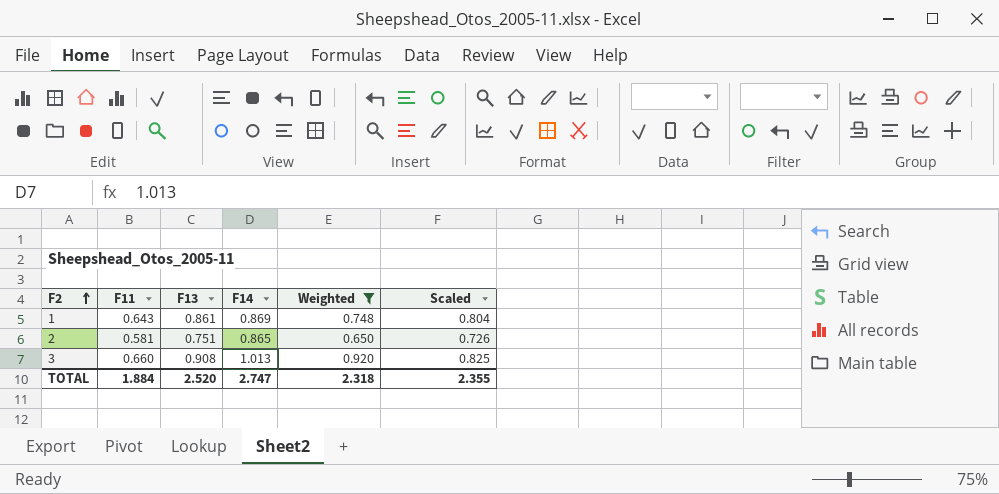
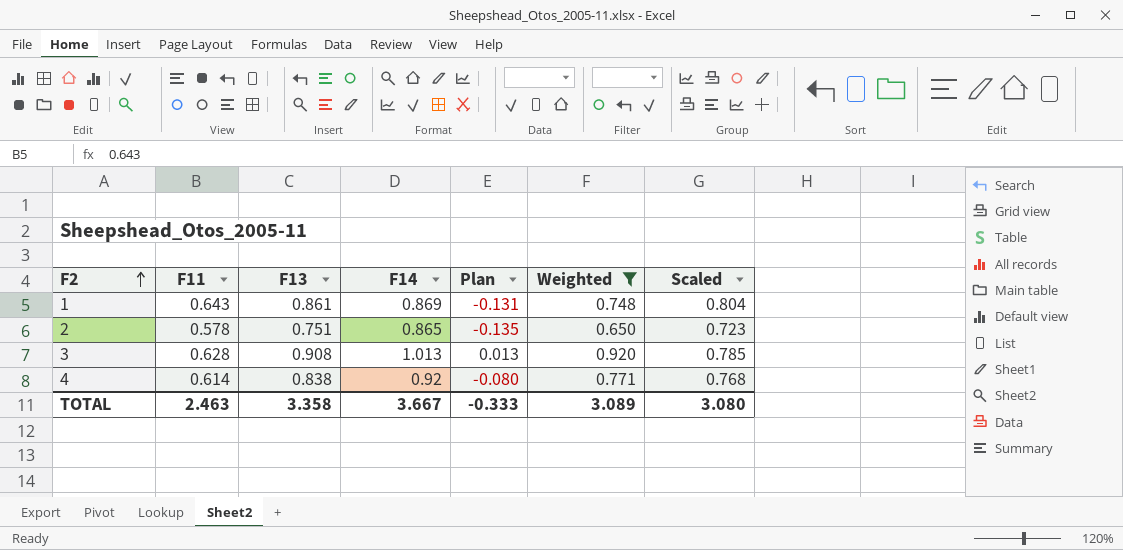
column Plan | formula: none -> [F14] - 1
2 | F11: 0.581 -> 0.578
2 | Scaled: 0.726 -> 0.723
3 | F11: 0.660 -> 0.628
3 | Scaled: 0.825 -> 0.785
row 4: none -> 0.614 | 0.838 | 0.92 | -0.080 | 0.771 | 0.768
TOTAL | F11: 1.884 -> 2.463
TOTAL | F13: 2.520 -> 3.358
TOTAL | F14: 2.747 -> 3.667
TOTAL | Weighted: 2.318 -> 3.089
TOTAL | Scaled: 2.355 -> 3.080

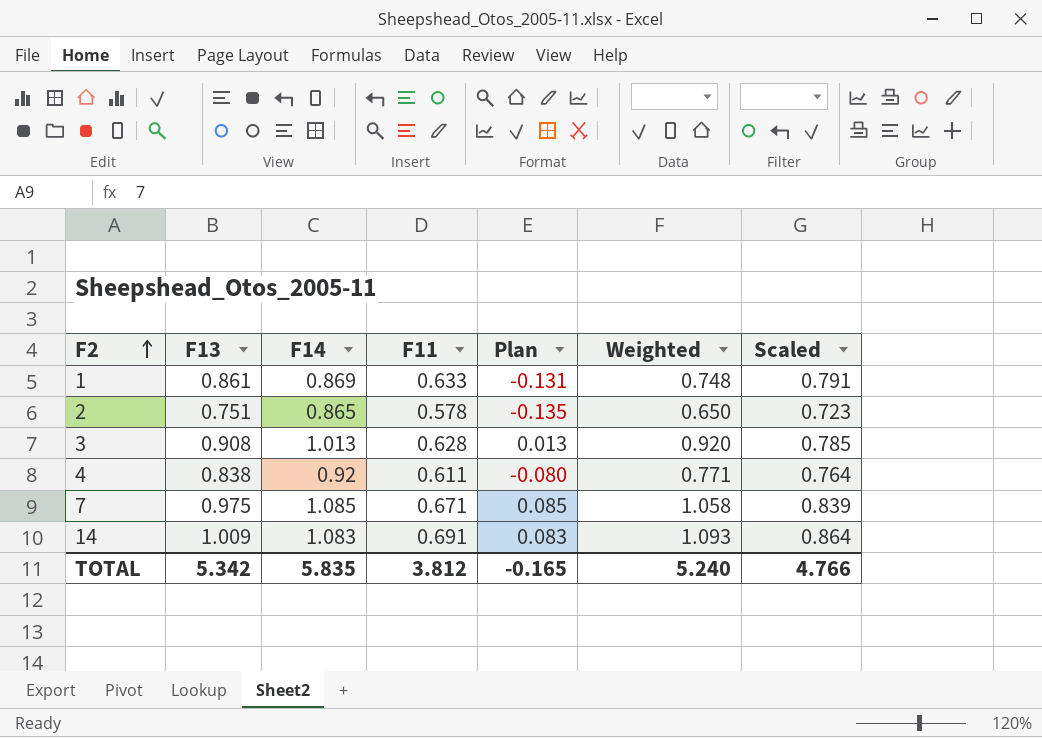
filter: Weighted <= 0.920 -> none
column F11 | position: 2 -> 4
1 | F11: 0.643 -> 0.633
1 | Scaled: 0.804 -> 0.791
4 | F11: 0.614 -> 0.611
4 | Scaled: 0.768 -> 0.764
TOTAL | F13: 3.358 -> 5.342
TOTAL | F14: 3.667 -> 5.835
TOTAL | F11: 2.463 -> 3.812
TOTAL | Plan: -0.333 -> -0.165
TOTAL | Weighted: 3.089 -> 5.240
TOTAL | Scaled: 3.080 -> 4.766

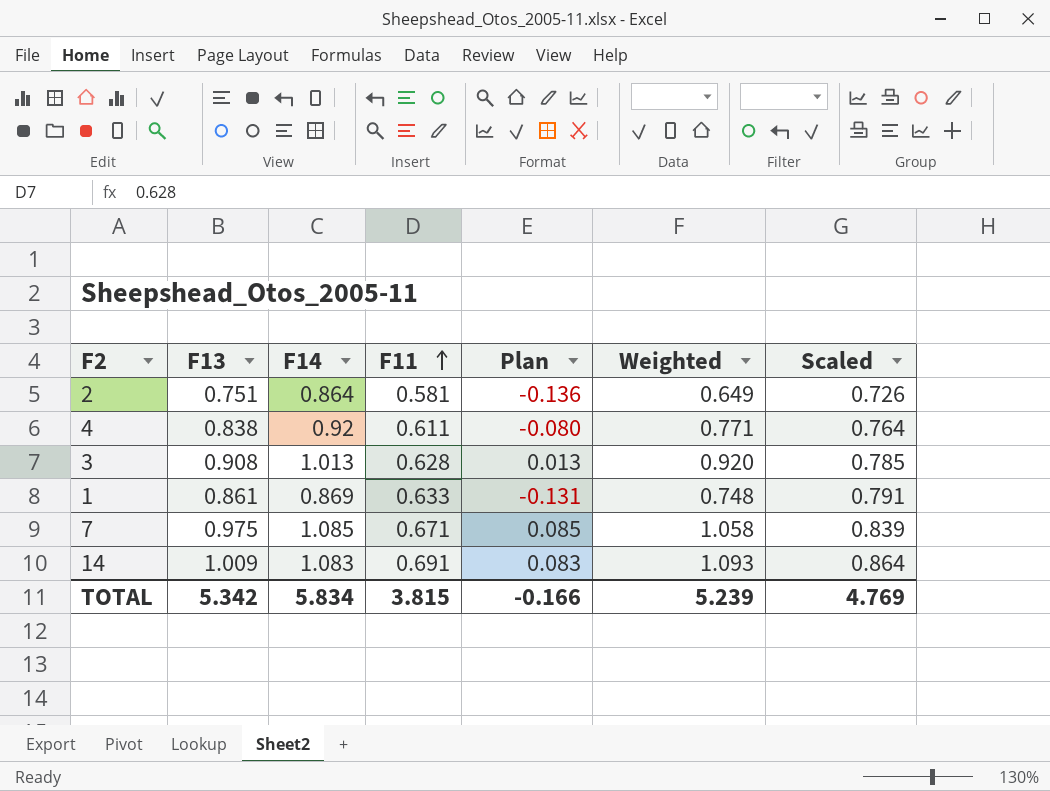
row order: F2 ascending -> F11 ascending
2 | F14: 0.865 -> 0.864
2 | F11: 0.578 -> 0.581
2 | Plan: -0.135 -> -0.136
2 | Weighted: 0.650 -> 0.649
2 | Scaled: 0.723 -> 0.726
TOTAL | F14: 5.835 -> 5.834
TOTAL | F11: 3.812 -> 3.815
TOTAL | Plan: -0.165 -> -0.166
TOTAL | Weighted: 5.240 -> 5.239
TOTAL | Scaled: 4.766 -> 4.769

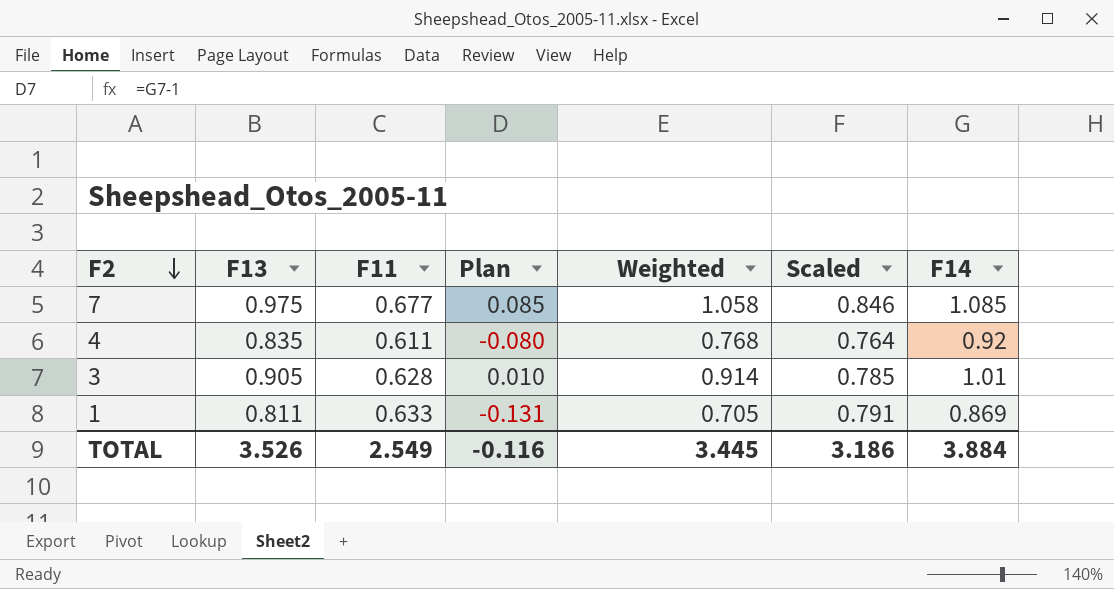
row order: F11 ascending -> F2 descending
column F14 | position: 3 -> 7
row 2: 0.751 | 0.864 | 0.581 | -0.136 | 0.649 | 0.726 -> none
row 14: 1.009 | 1.083 | 0.691 | 0.083 | 1.093 | 0.864 -> none
7 | F11: 0.671 -> 0.677
7 | Scaled: 0.839 -> 0.846
4 | F13: 0.838 -> 0.835
4 | Weighted: 0.771 -> 0.768
3 | F13: 0.908 -> 0.905
3 | Plan: 0.013 -> 0.010
3 | Weighted: 0.920 -> 0.914
3 | F14: 1.013 -> 1.01
1 | F13: 0.861 -> 0.811
1 | Weighted: 0.748 -> 0.705
TOTAL | F13: 5.342 -> 3.526
TOTAL | F11: 3.815 -> 2.549
TOTAL | Plan: -0.166 -> -0.116
TOTAL | Weighted: 5.239 -> 3.445
TOTAL | Scaled: 4.769 -> 3.186
TOTAL | F14: 5.834 -> 3.884

